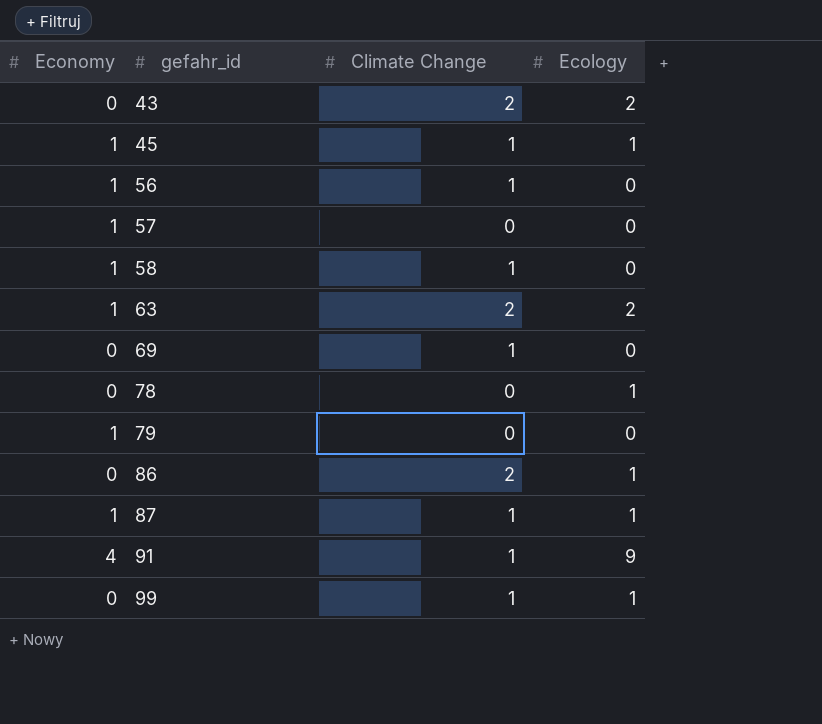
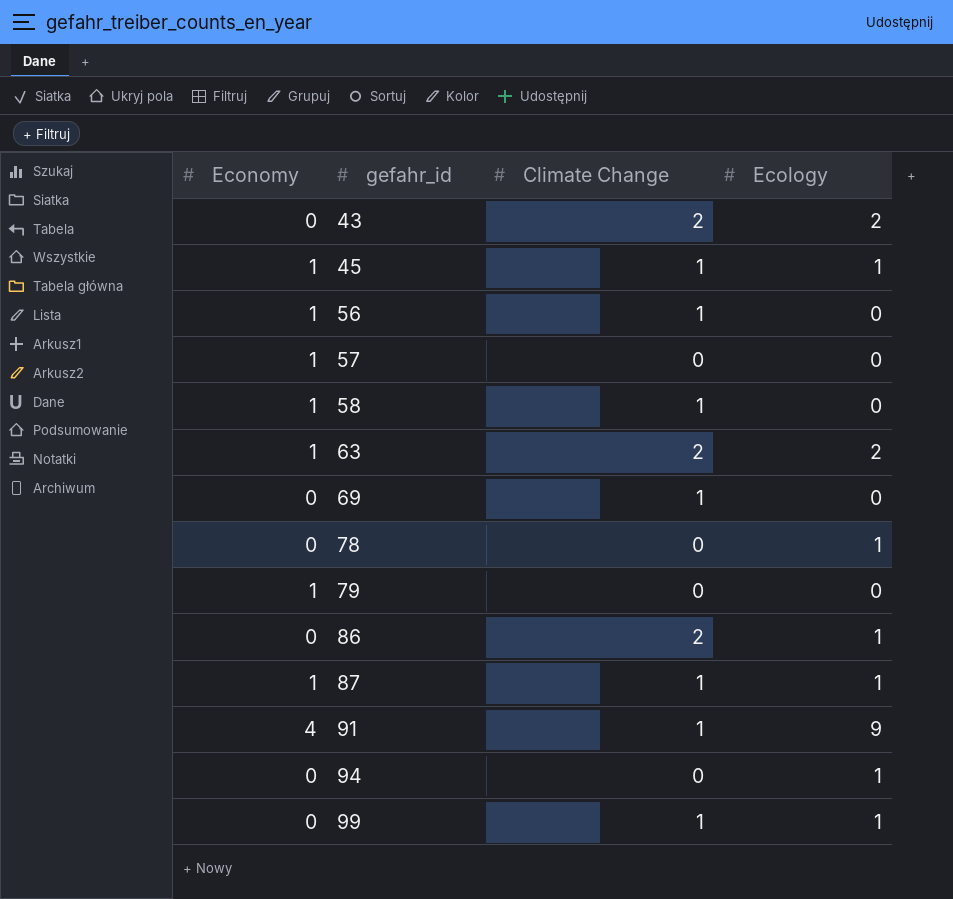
row 94: none -> 0 | 0 | 1

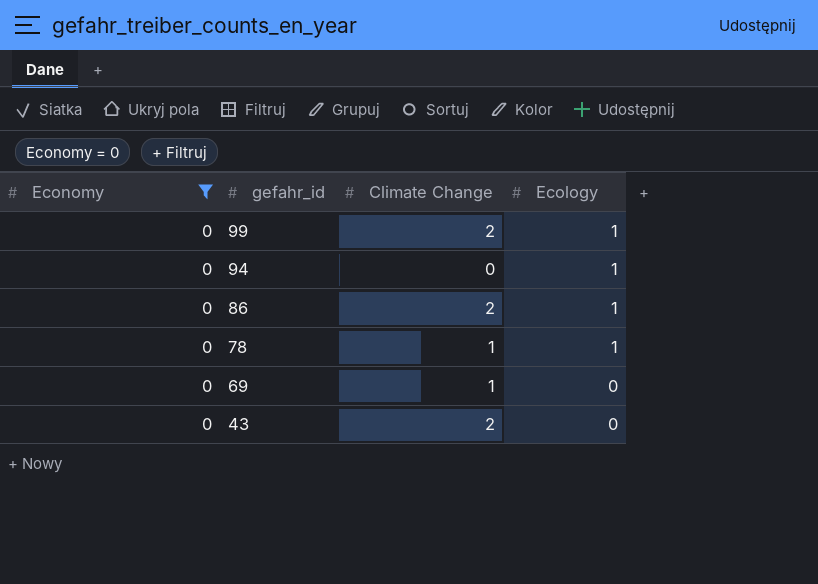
filter: none -> Economy = 0
row order: gefahr_id ascending -> gefahr_id descending
99 | Climate Change: 1 -> 2
78 | Climate Change: 0 -> 1
43 | Ecology: 2 -> 0

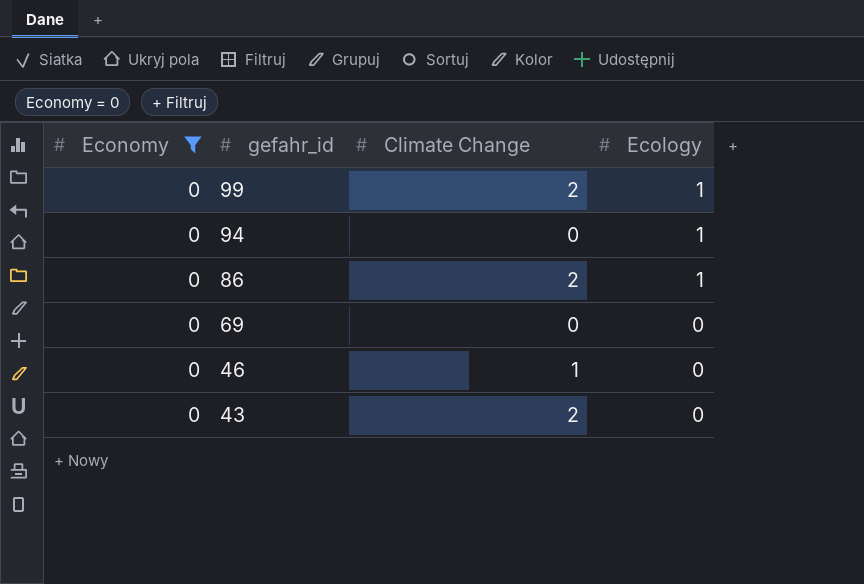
row 78: 0 | 1 | 1 -> none
69 | Climate Change: 1 -> 0
row 46: none -> 0 | 1 | 0

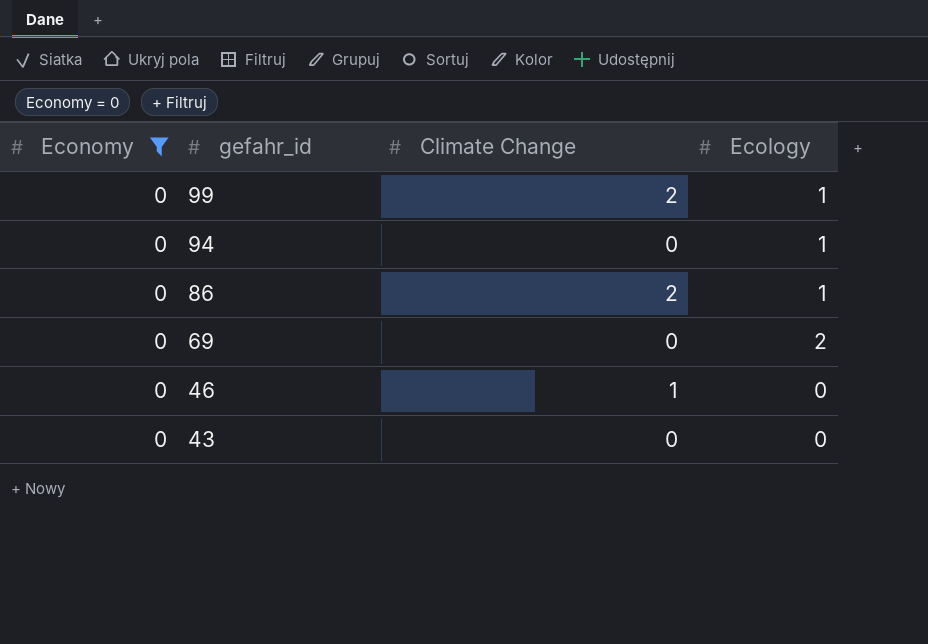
69 | Ecology: 0 -> 2
43 | Climate Change: 2 -> 0

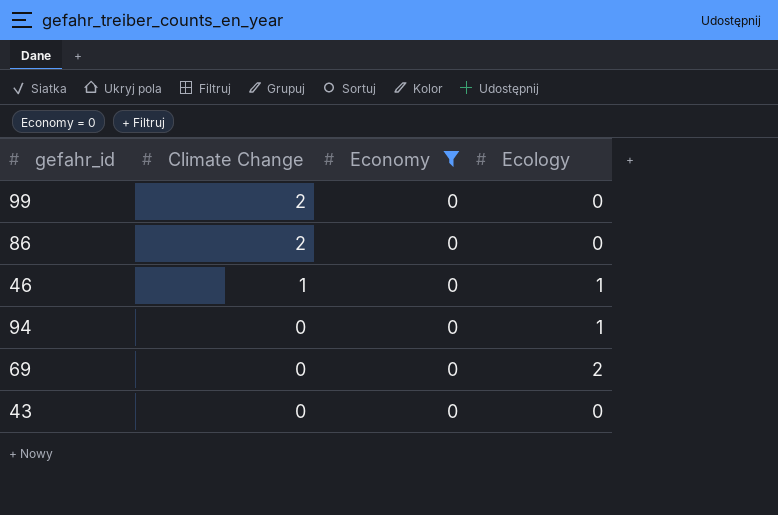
row order: gefahr_id descending -> Climate Change descending
column Economy | position: 1 -> 3
99 | Ecology: 1 -> 0
86 | Ecology: 1 -> 0
46 | Ecology: 0 -> 1

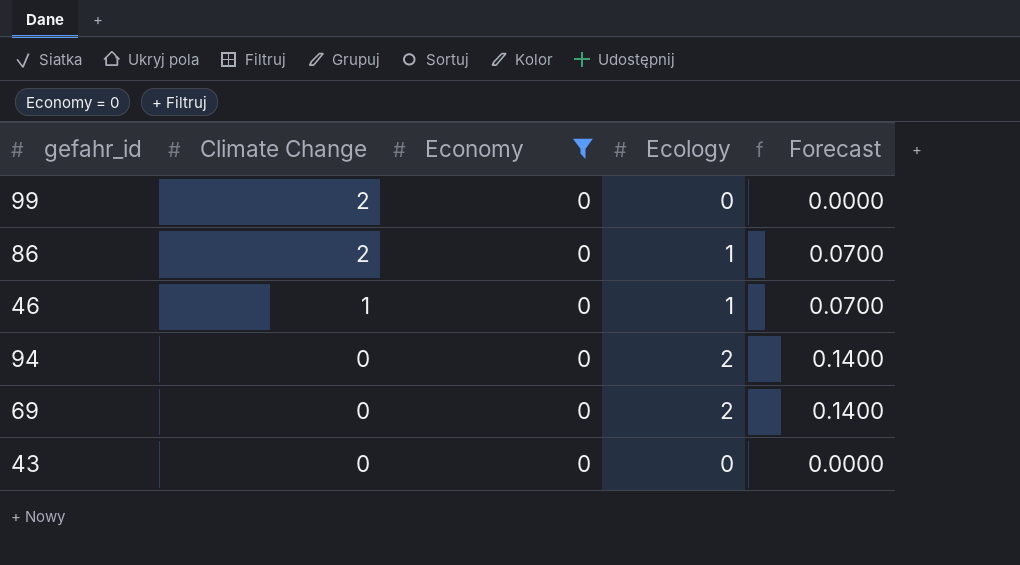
column Forecast | formula: none -> [Ecology] * 0.07
86 | Ecology: 0 -> 1
94 | Ecology: 1 -> 2

